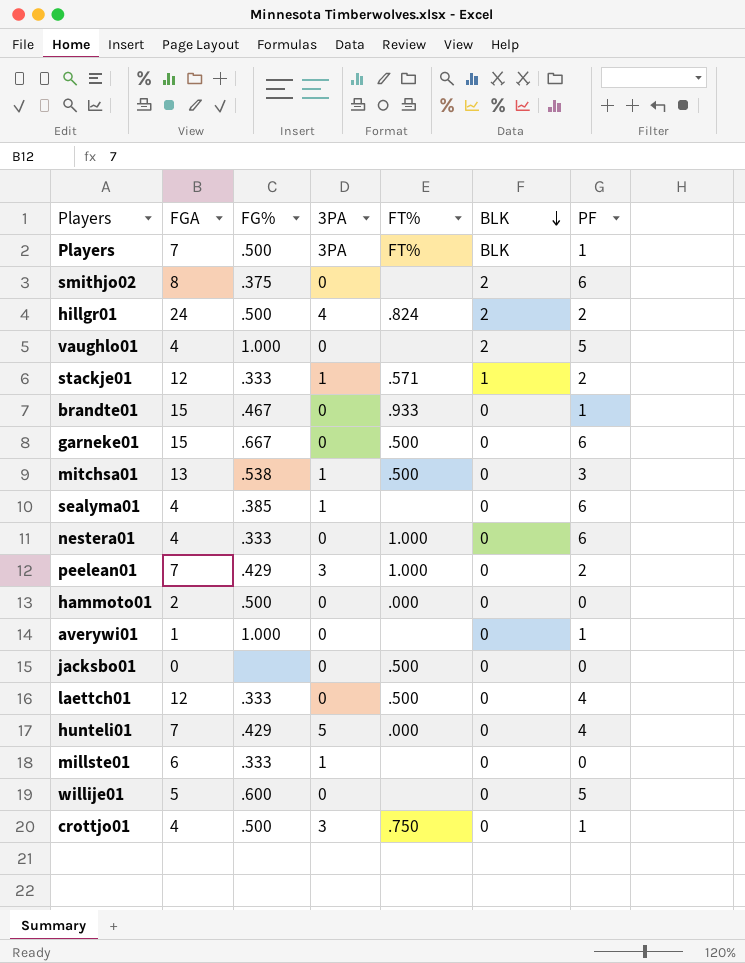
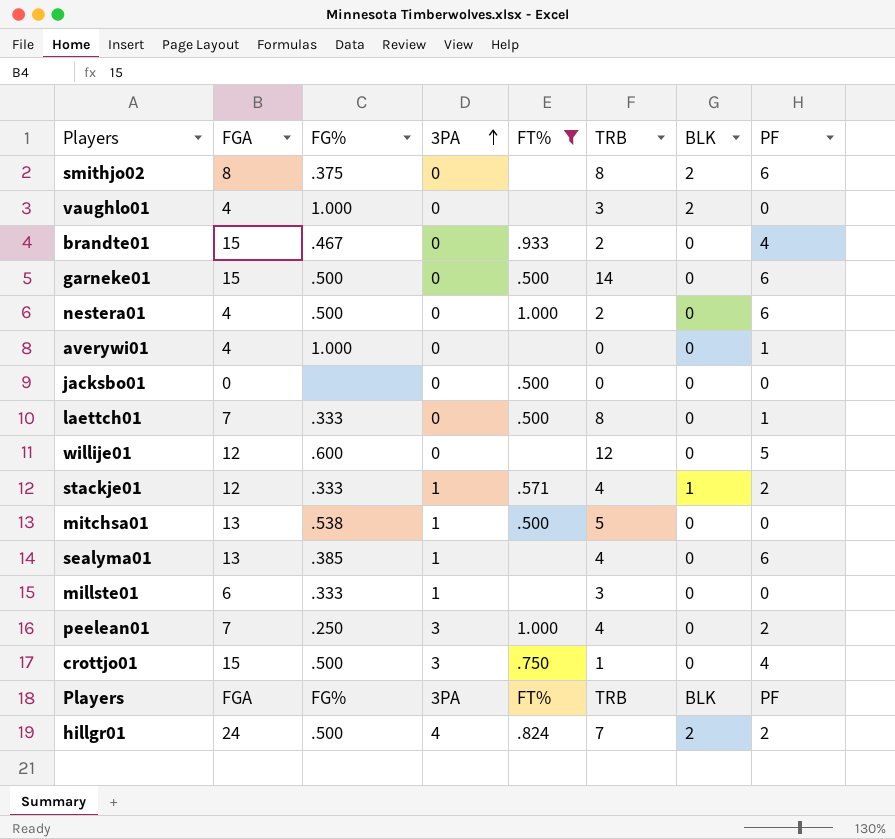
filter: none -> FT% != .000
row order: BLK descending -> 3PA ascending
column TRB | position: none -> 6
vaughlo01 | PF: 5 -> 0
brandte01 | PF: 1 -> 4
garneke01 | FG%: .667 -> .500
nestera01 | FG%: .333 -> .500
averywi01 | FGA: 1 -> 4
laettch01 | FGA: 12 -> 7
laettch01 | PF: 4 -> 1
willije01 | FGA: 5 -> 12
mitchsa01 | PF: 3 -> 0
sealyma01 | FGA: 4 -> 13
peelean01 | FG%: .429 -> .250
crottjo01 | FGA: 4 -> 15
crottjo01 | PF: 1 -> 4
Players | FGA: 7 -> FGA
Players | FG%: .500 -> FG%
Players | PF: 1 -> PF

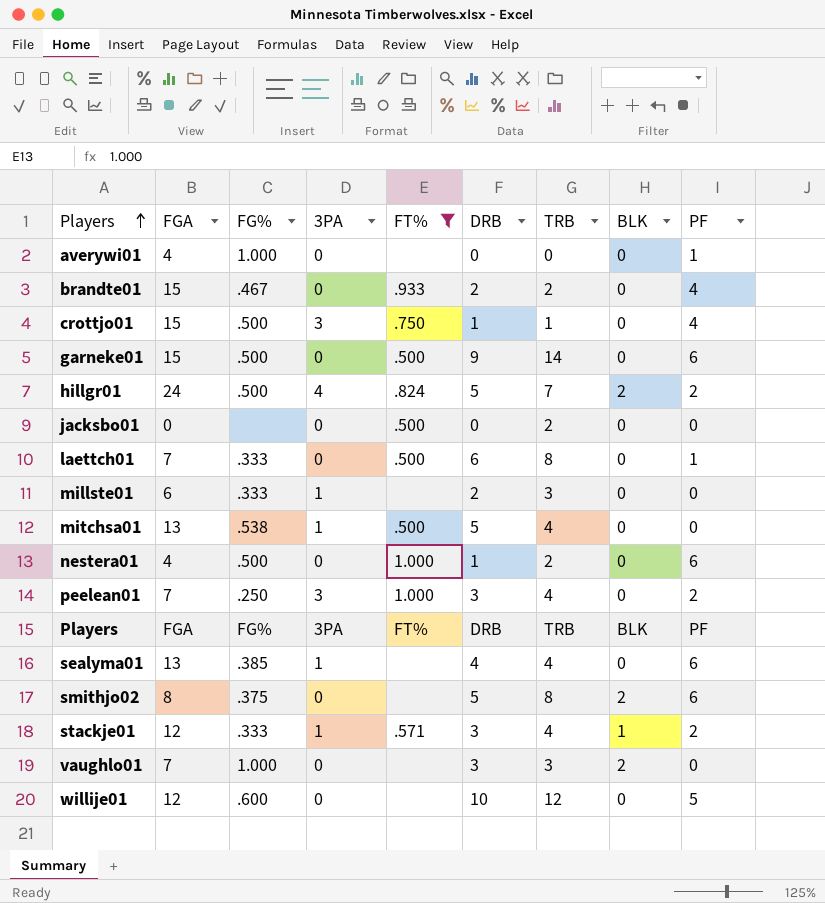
row order: 3PA ascending -> Players ascending
column DRB | position: none -> 6
jacksbo01 | TRB: 0 -> 2
mitchsa01 | TRB: 5 -> 4
vaughlo01 | FGA: 4 -> 7

